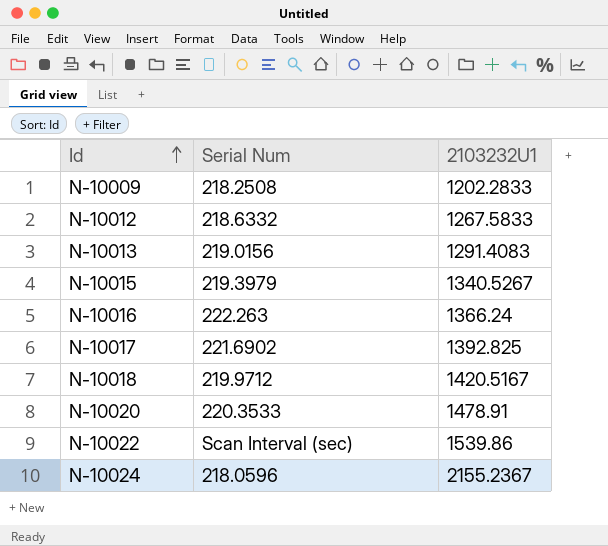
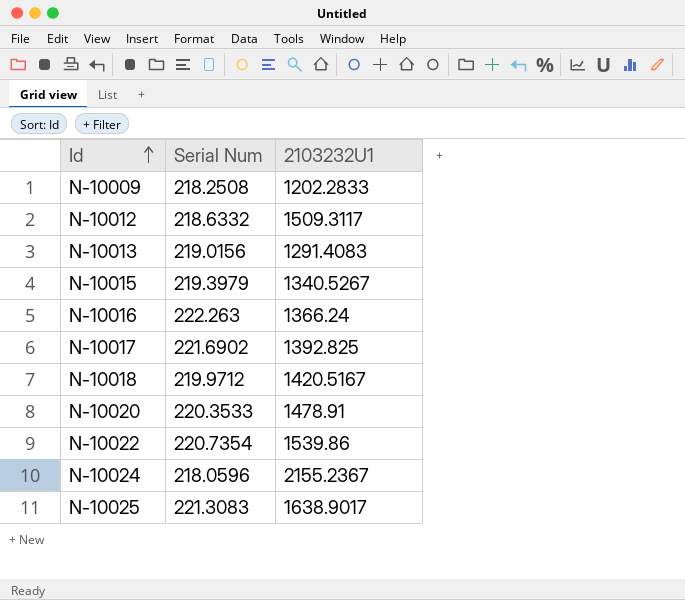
N-10012 | 2103232U1: 1267.5833 -> 1509.3117
N-10022 | Serial Num: Scan Interval (sec) -> 220.7354
row N-10025: none -> 221.3083 | 1638.9017

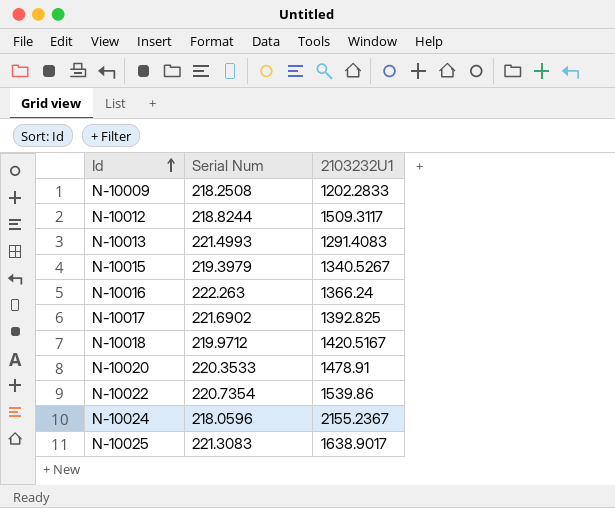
N-10012 | Serial Num: 218.6332 -> 218.8244
N-10013 | Serial Num: 219.0156 -> 221.4993

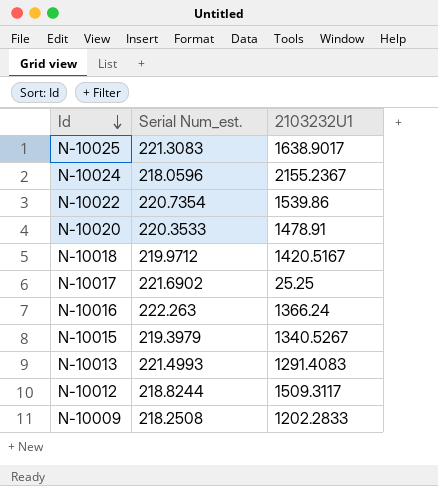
row order: Id ascending -> Id descending
column name: Serial Num -> Serial Num_est.
N-10017 | 2103232U1: 1392.825 -> 25.25

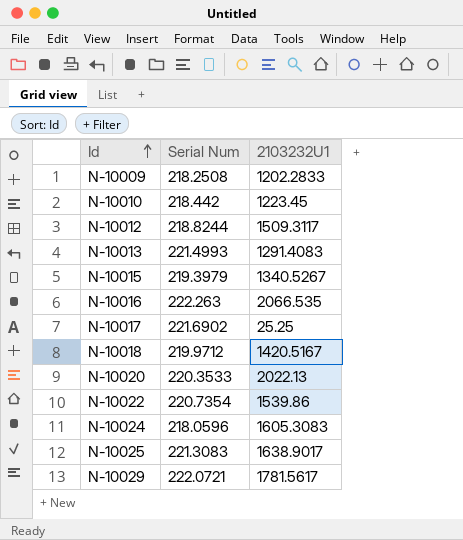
row order: Id descending -> Id ascending
column name: Serial Num_est. -> Serial Num
row N-10010: none -> 218.442 | 1223.45
N-10016 | 2103232U1: 1366.24 -> 2066.535
N-10020 | 2103232U1: 1478.91 -> 2022.13
N-10024 | 2103232U1: 2155.2367 -> 1605.3083
row N-10029: none -> 222.0721 | 1781.5617

